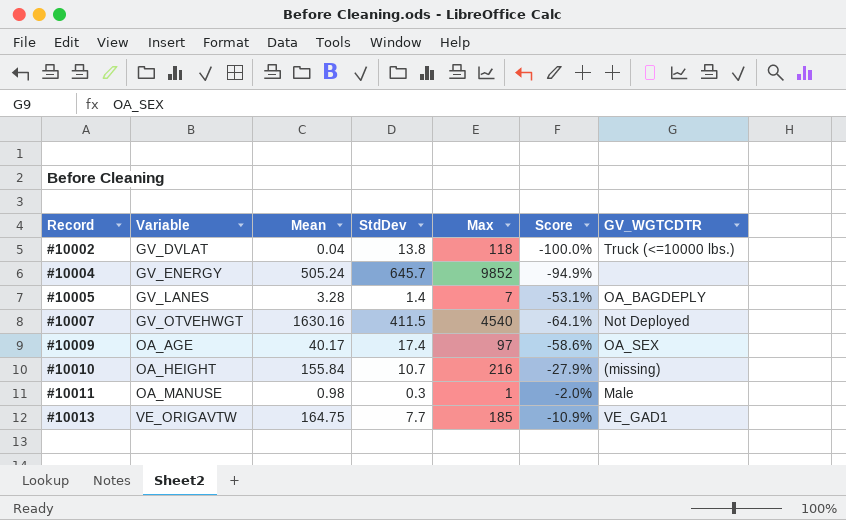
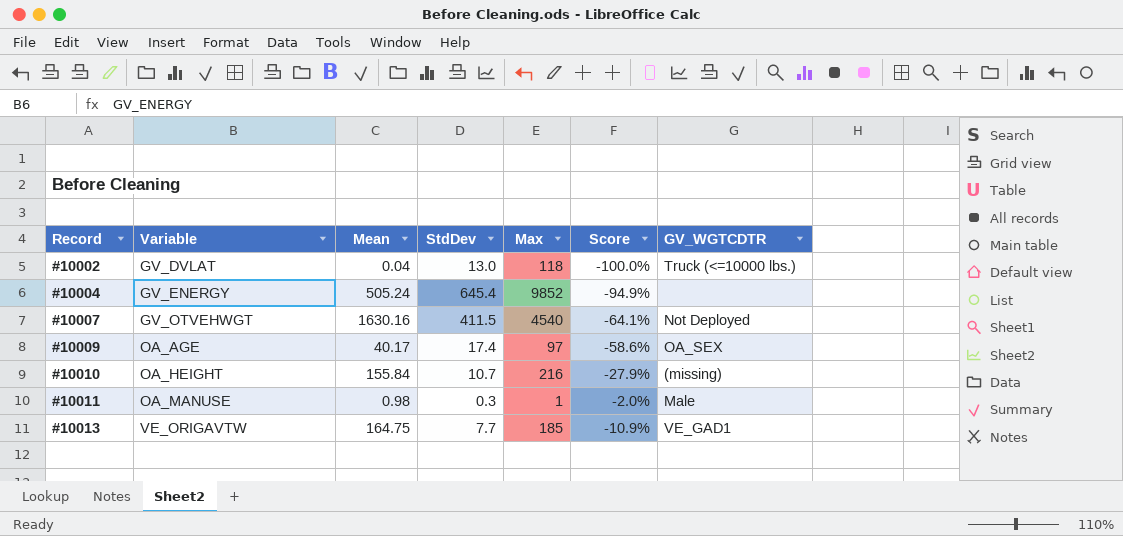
row #10005: GV_LANES | 3.28 | 1.4 | 7 | -53.1% | OA_BAGDEPLY -> none
#10002 | StdDev: 13.8 -> 13.0
#10004 | StdDev: 645.7 -> 645.4

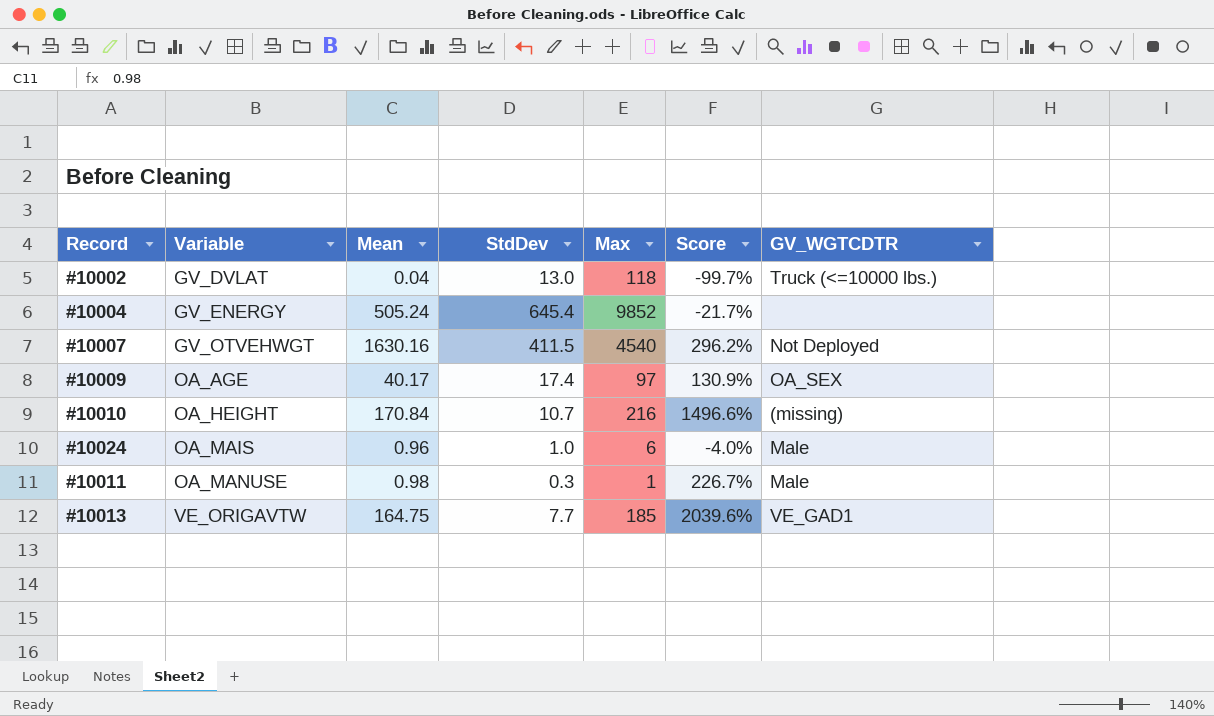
column Score | formula: ([Mean] - [Max]) / [Max] -> ([Mean] - [StdDev]) / [StdDev]
#10010 | Mean: 155.84 -> 170.84
row #10024: none -> OA_MAIS | 0.96 | 1.0 | 6 | -4.0% | Male

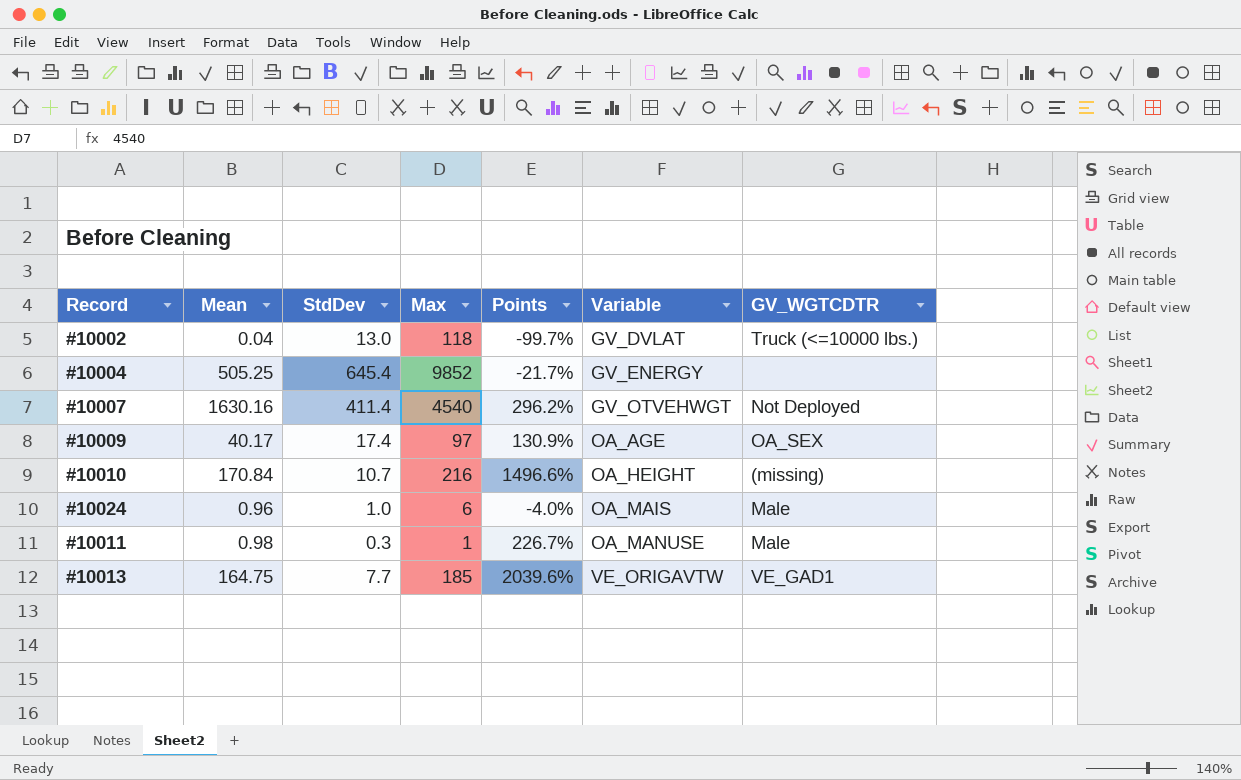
column name: Score -> Points
column Variable | position: 2 -> 6
#10004 | Mean: 505.24 -> 505.25
#10007 | StdDev: 411.5 -> 411.4

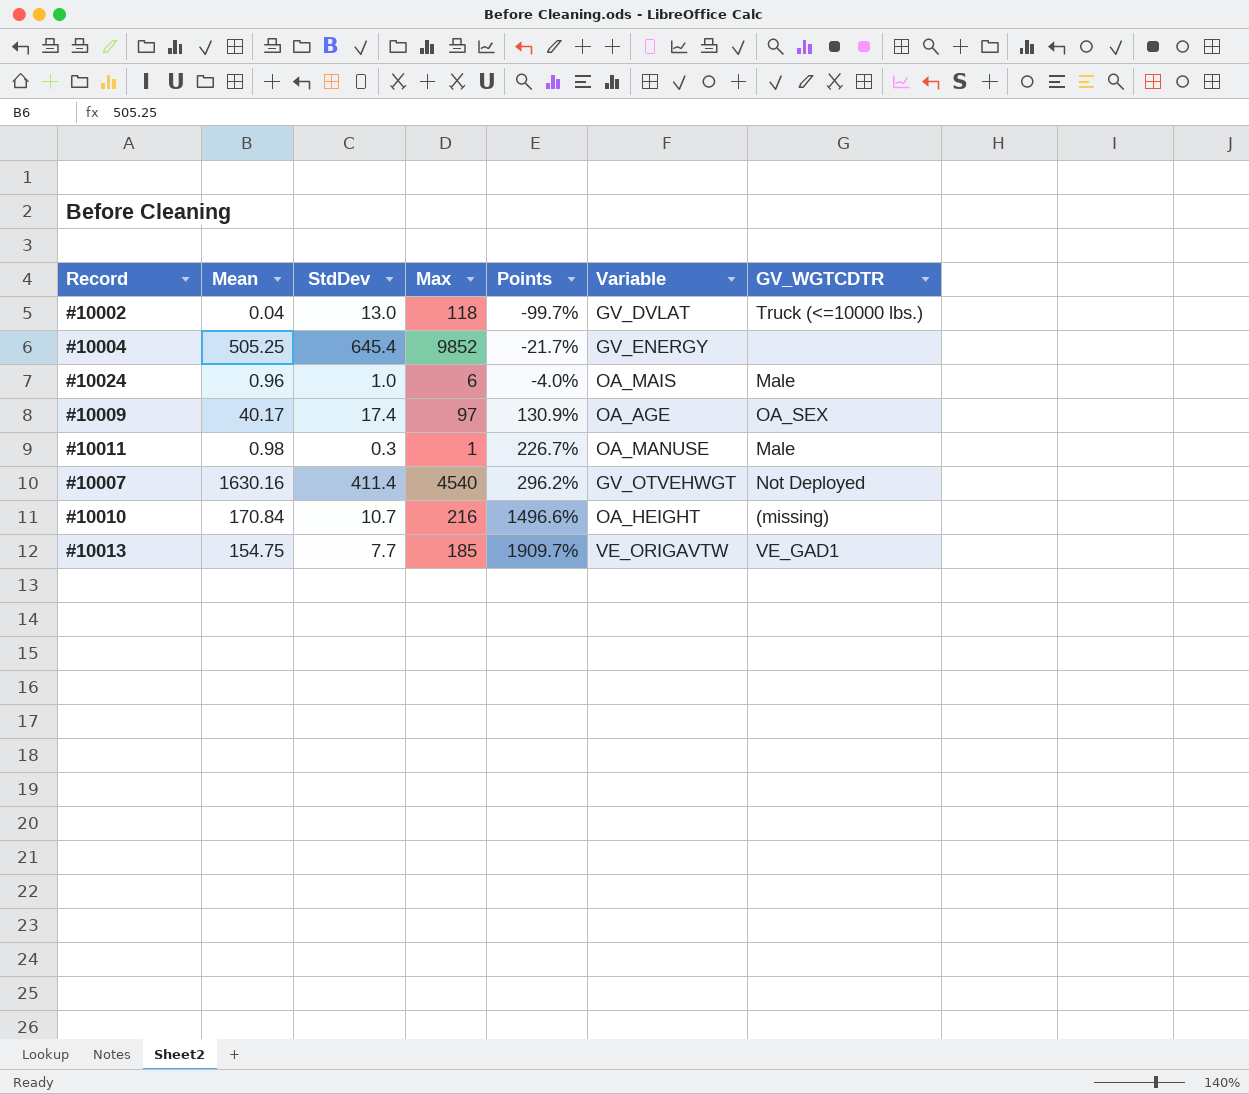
row order: Variable ascending -> Points ascending
#10013 | Mean: 164.75 -> 154.75
#10013 | Points: 2039.6% -> 1909.7%

